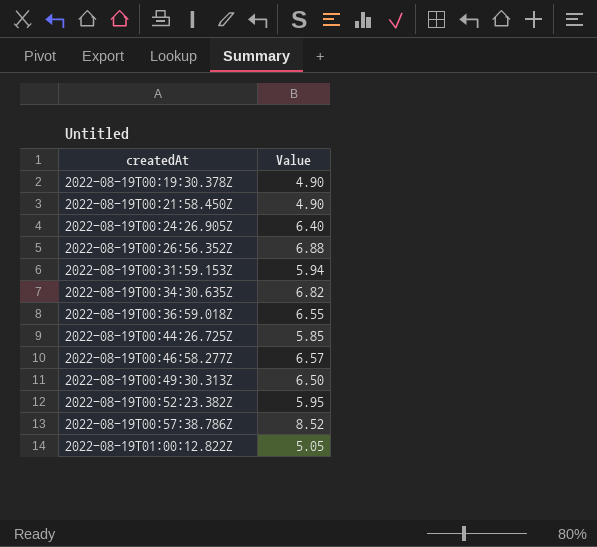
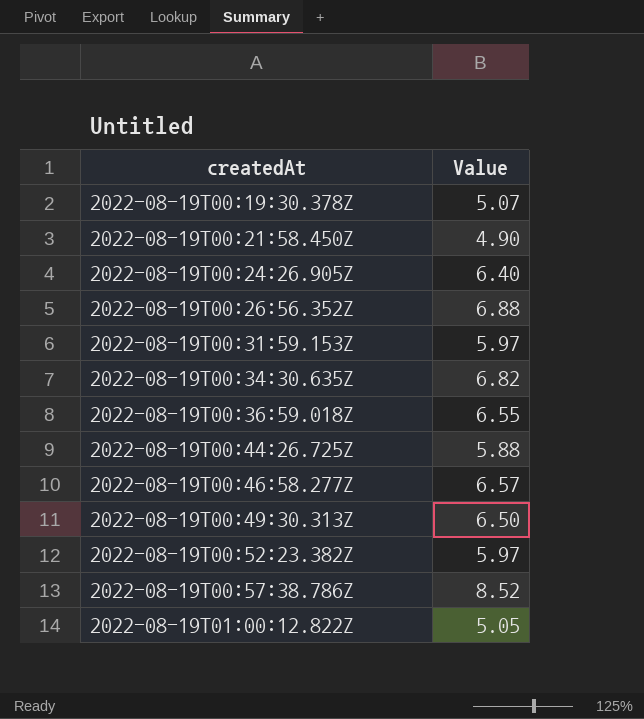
2022-08-19T00:19:30.378Z | Value: 4.90 -> 5.07
2022-08-19T00:31:59.153Z | Value: 5.94 -> 5.97
2022-08-19T00:44:26.725Z | Value: 5.85 -> 5.88
2022-08-19T00:52:23.382Z | Value: 5.95 -> 5.97

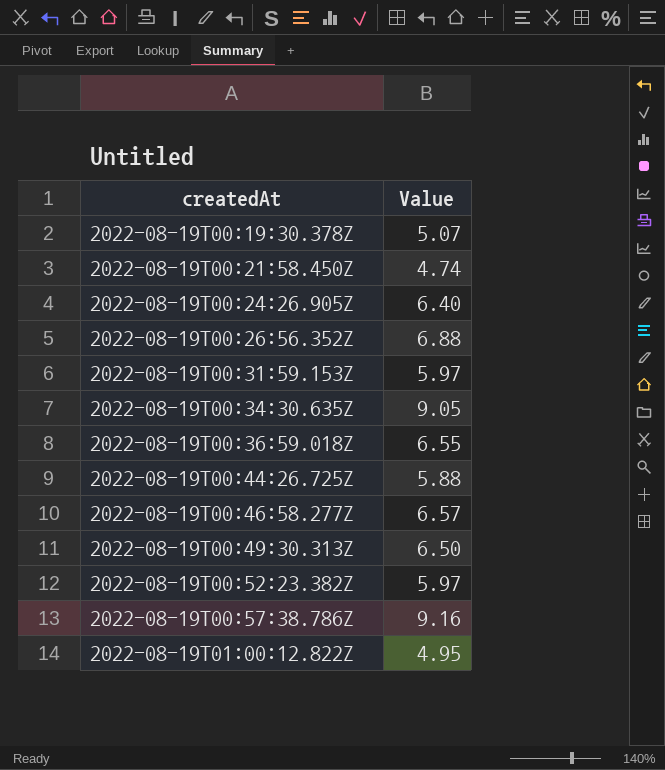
2022-08-19T00:21:58.450Z | Value: 4.90 -> 4.74
2022-08-19T00:34:30.635Z | Value: 6.82 -> 9.05
2022-08-19T00:57:38.786Z | Value: 8.52 -> 9.16
2022-08-19T01:00:12.822Z | Value: 5.05 -> 4.95

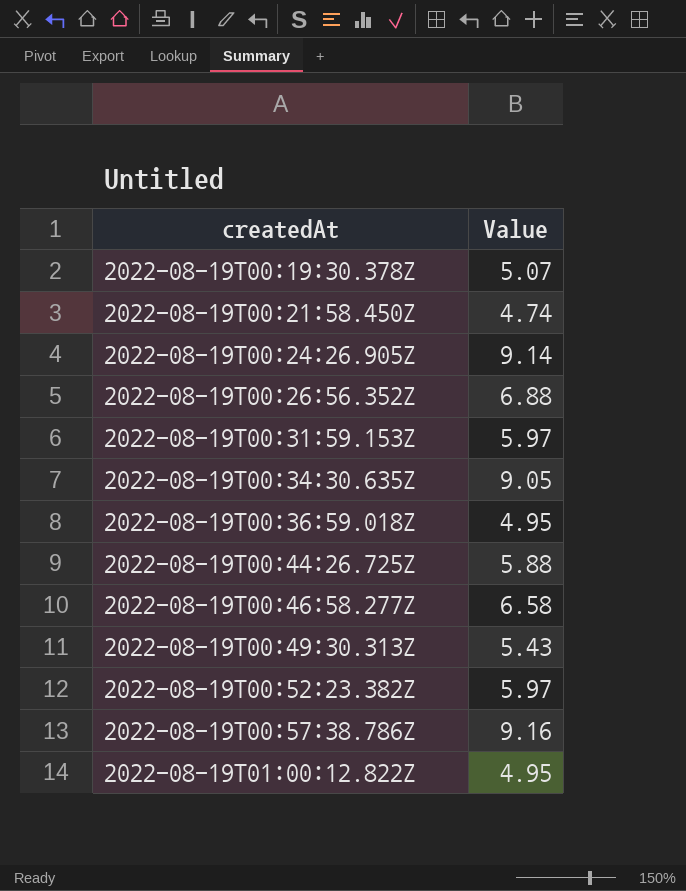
2022-08-19T00:24:26.905Z | Value: 6.40 -> 9.14
2022-08-19T00:36:59.018Z | Value: 6.55 -> 4.95
2022-08-19T00:46:58.277Z | Value: 6.57 -> 6.58
2022-08-19T00:49:30.313Z | Value: 6.50 -> 5.43

